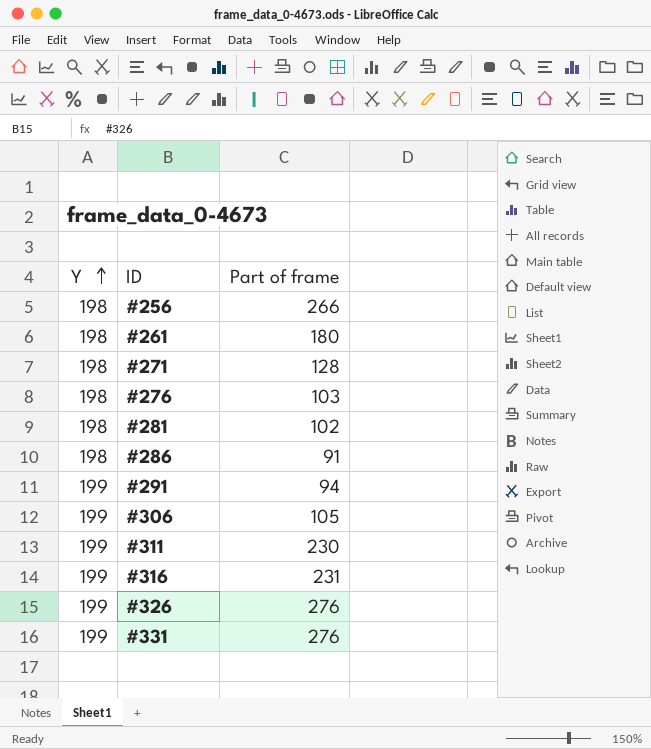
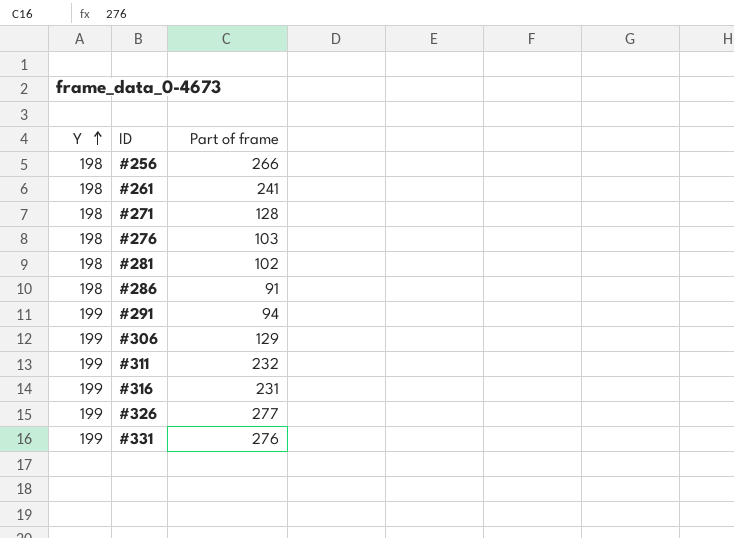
#261 | Part of frame: 180 -> 241
#306 | Part of frame: 105 -> 129
#311 | Part of frame: 230 -> 232
#326 | Part of frame: 276 -> 277

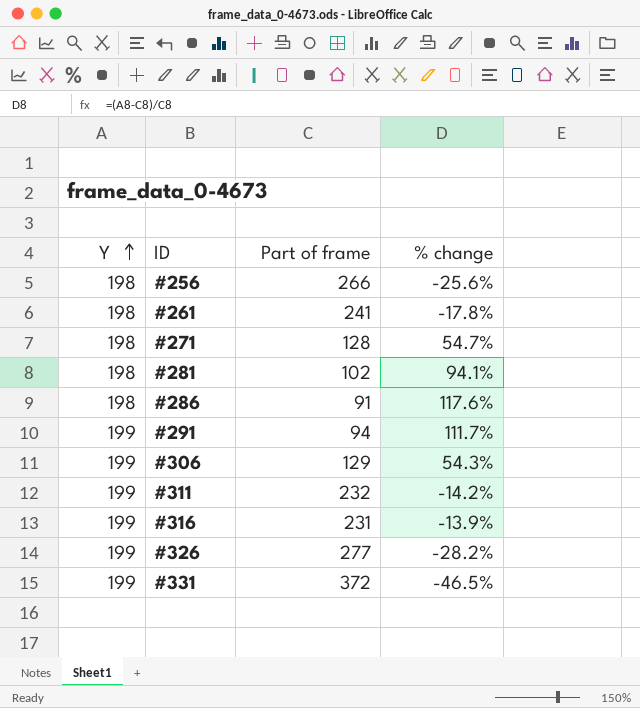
column % change | formula: none -> ([Y] - [Part of frame]) / [Part of frame]
row #276: 198 | 103 -> none
#331 | Part of frame: 276 -> 372

